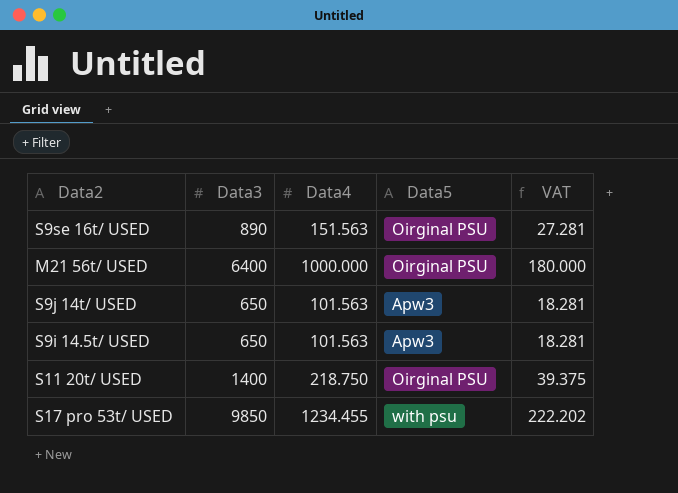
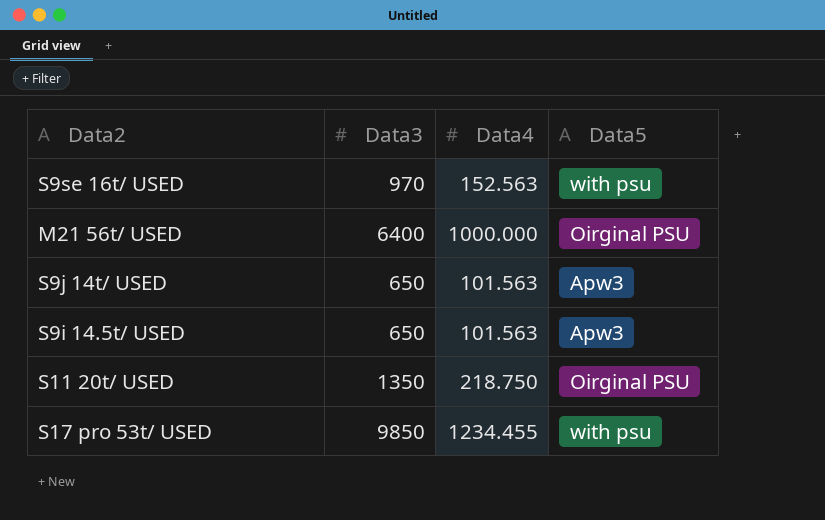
column VAT | formula: [Data4] * 0.18 -> none
S9se 16t/ USED | Data3: 890 -> 970
S9se 16t/ USED | Data4: 151.563 -> 152.563
S9se 16t/ USED | Data5: Oirginal PSU -> with psu
S11 20t/ USED | Data3: 1400 -> 1350

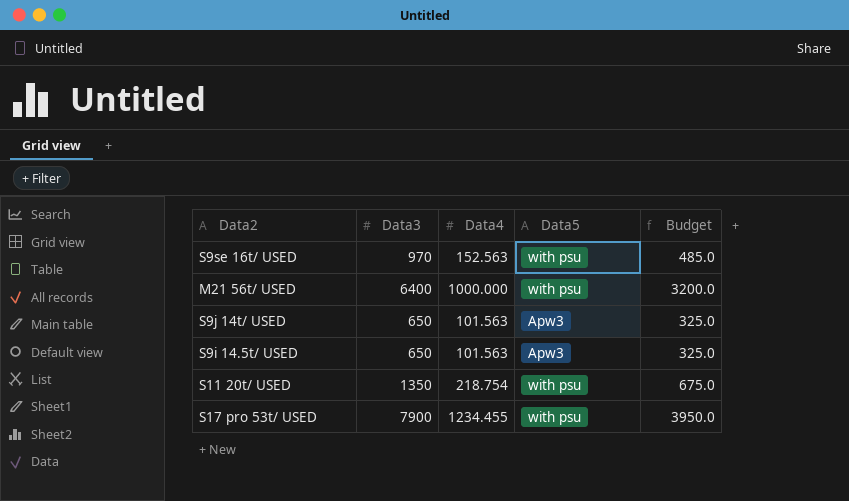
column Budget | formula: none -> [Data3] * 0.5
M21 56t/ USED | Data5: Oirginal PSU -> with psu
S11 20t/ USED | Data4: 218.750 -> 218.754
S11 20t/ USED | Data5: Oirginal PSU -> with psu
S17 pro 53t/ USED | Data3: 9850 -> 7900

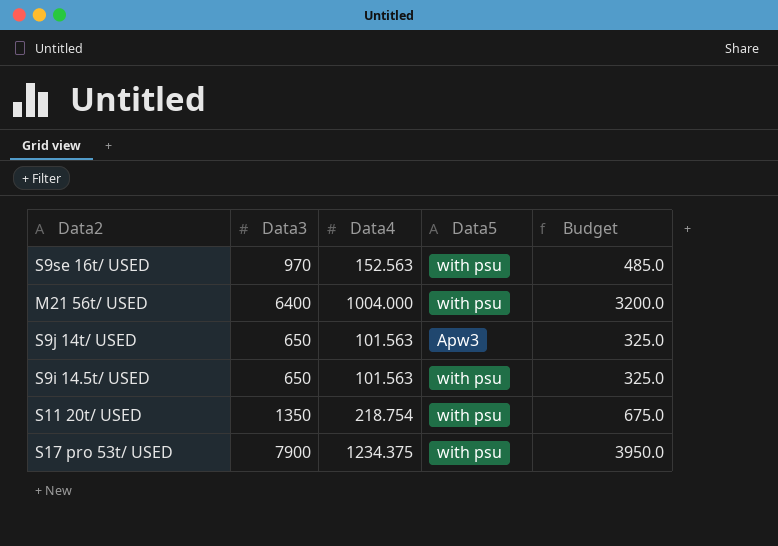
M21 56t/ USED | Data4: 1000.000 -> 1004.000
S9i 14.5t/ USED | Data5: Apw3 -> with psu
S17 pro 53t/ USED | Data4: 1234.455 -> 1234.375

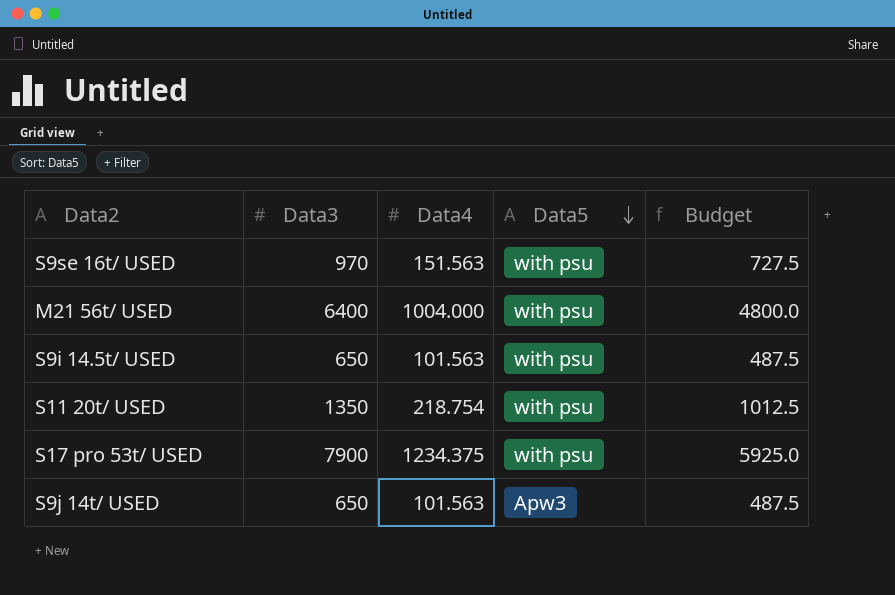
row order: none -> Data5 descending
column Budget | formula: [Data3] * 0.5 -> [Data3] * 0.75
S9se 16t/ USED | Data4: 152.563 -> 151.563

